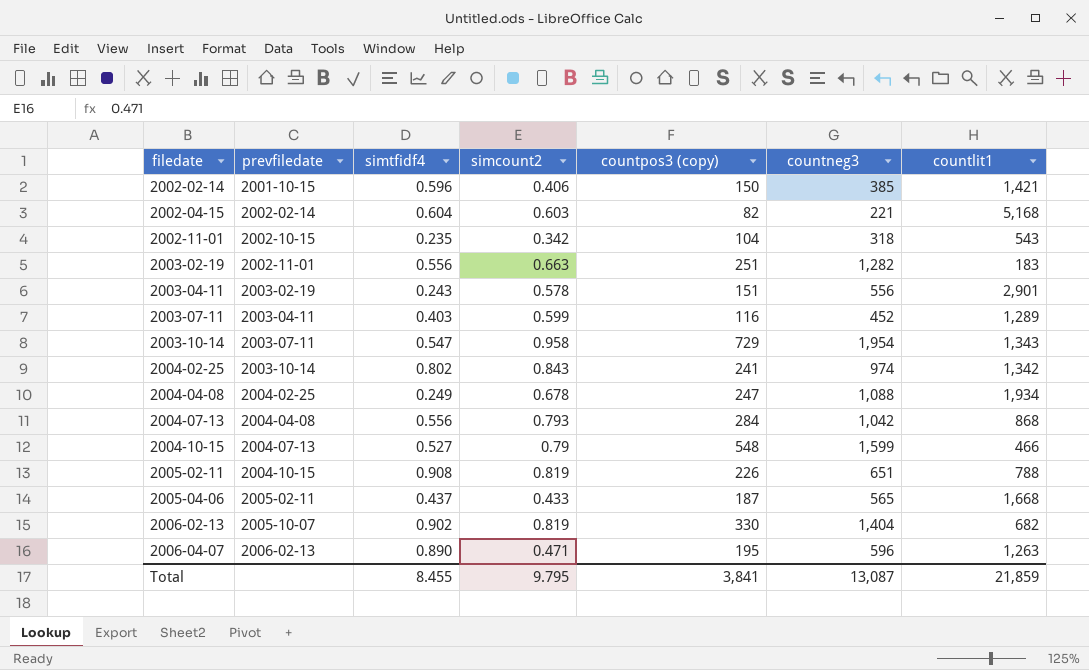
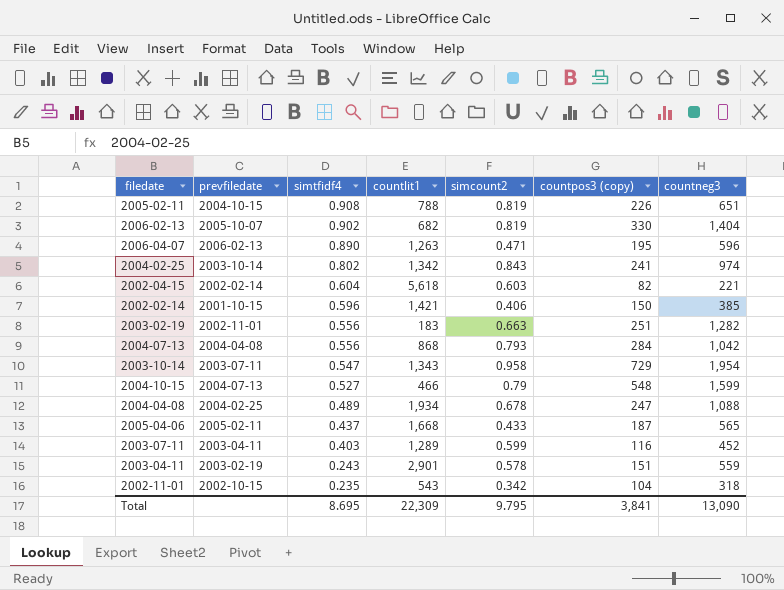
row order: filedate ascending -> simtfidf4 descending
column countlit1 | position: 7 -> 4
2002-04-15 | countlit1: 5,168 -> 5,618
2004-04-08 | simtfidf4: 0.249 -> 0.489
2003-04-11 | countneg3: 556 -> 559
Total | simtfidf4: 8.455 -> 8.695
Total | countlit1: 21,859 -> 22,309
Total | countneg3: 13,087 -> 13,090

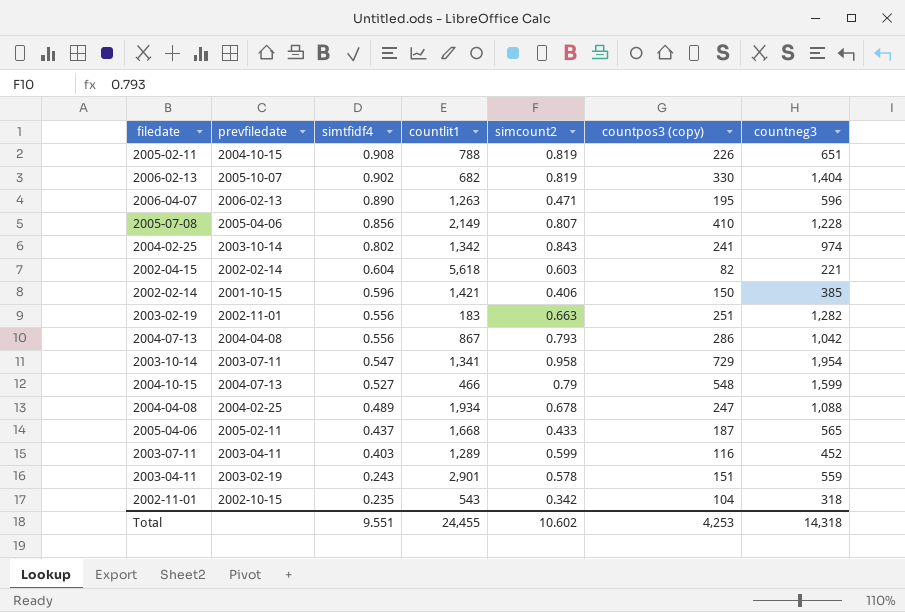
row 2005-07-08: none -> 2005-04-06 | 0.856 | 2,149 | 0.807 | 410 | 1,228
2004-07-13 | countlit1: 868 -> 867
2004-07-13 | countpos3 (copy): 284 -> 286
2003-10-14 | countlit1: 1,343 -> 1,341
Total | simtfidf4: 8.695 -> 9.551
Total | countlit1: 22,309 -> 24,455
Total | simcount2: 9.795 -> 10.602
Total | countpos3 (copy): 3,841 -> 4,253
Total | countneg3: 13,090 -> 14,318

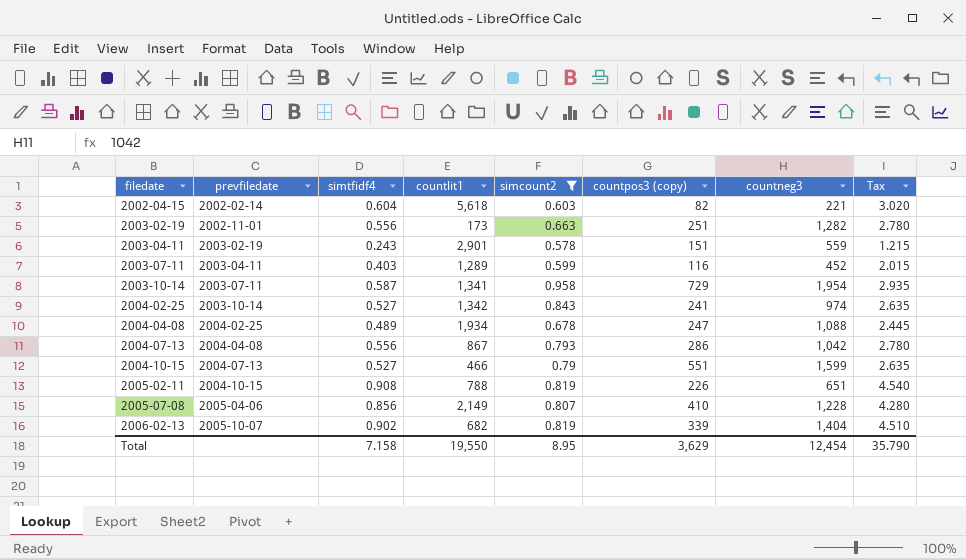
filter: none -> simcount2 >= 0.578
row order: simtfidf4 descending -> filedate ascending
column Tax | formula: none -> [simtfidf4] * 5
2003-02-19 | countlit1: 183 -> 173
2003-10-14 | simtfidf4: 0.547 -> 0.587
2004-02-25 | simtfidf4: 0.802 -> 0.527
2004-10-15 | countpos3 (copy): 548 -> 551
2006-02-13 | countpos3 (copy): 330 -> 339
Total | simtfidf4: 9.551 -> 7.158
Total | countlit1: 24,455 -> 19,550
Total | simcount2: 10.602 -> 8.95
Total | countpos3 (copy): 4,253 -> 3,629
Total | countneg3: 14,318 -> 12,454

